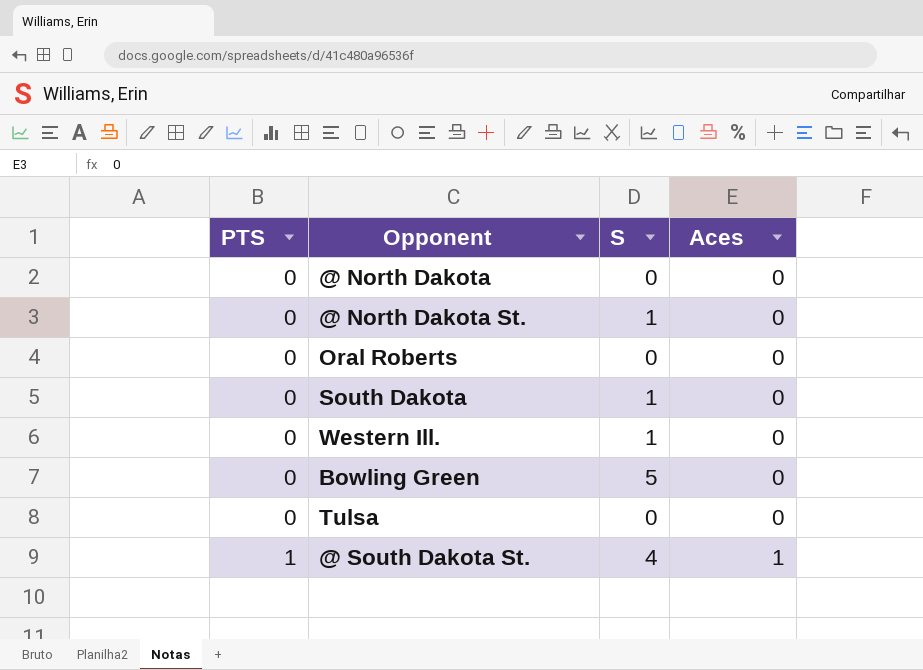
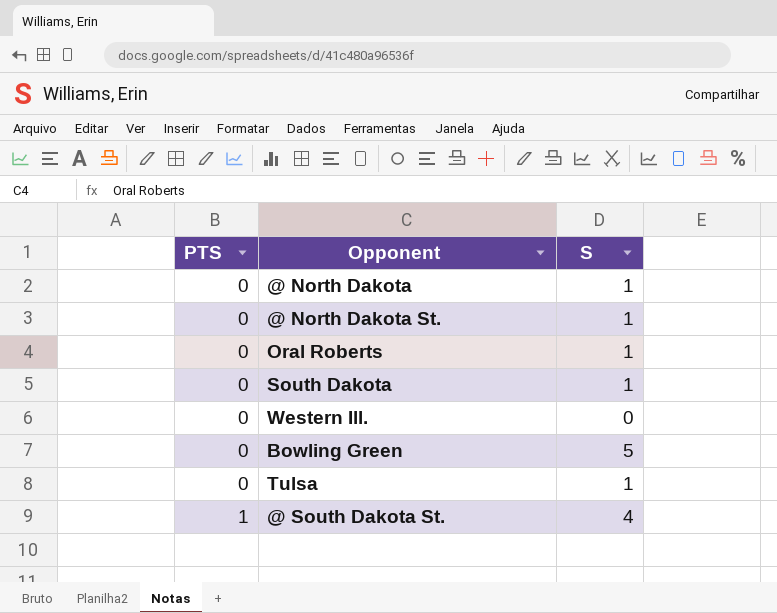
column Aces | position: 4 -> none
@ North Dakota | S: 0 -> 1
Oral Roberts | S: 0 -> 1
Western Ill. | S: 1 -> 0
Tulsa | S: 0 -> 1

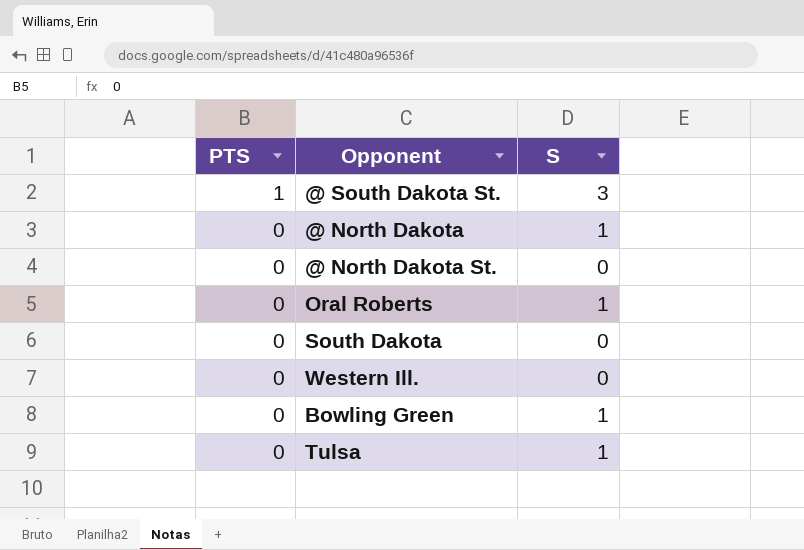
row order: PTS ascending -> PTS descending
@ South Dakota St. | S: 4 -> 3
@ North Dakota St. | S: 1 -> 0
South Dakota | S: 1 -> 0
Bowling Green | S: 5 -> 1

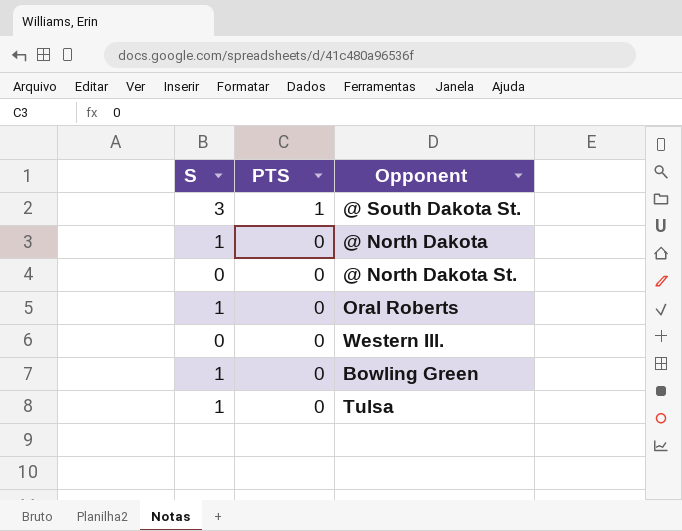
column S | position: 3 -> 1
row South Dakota: 0 | 0 -> none

